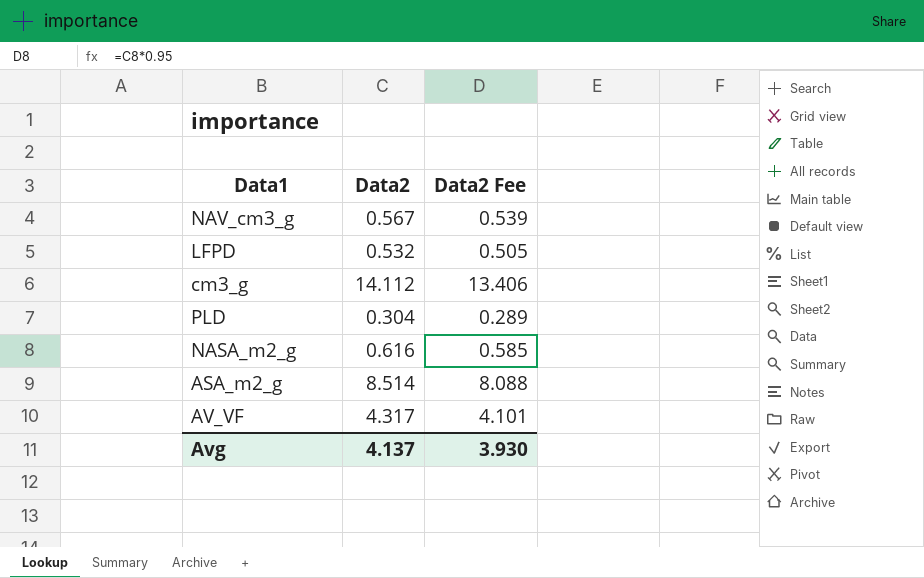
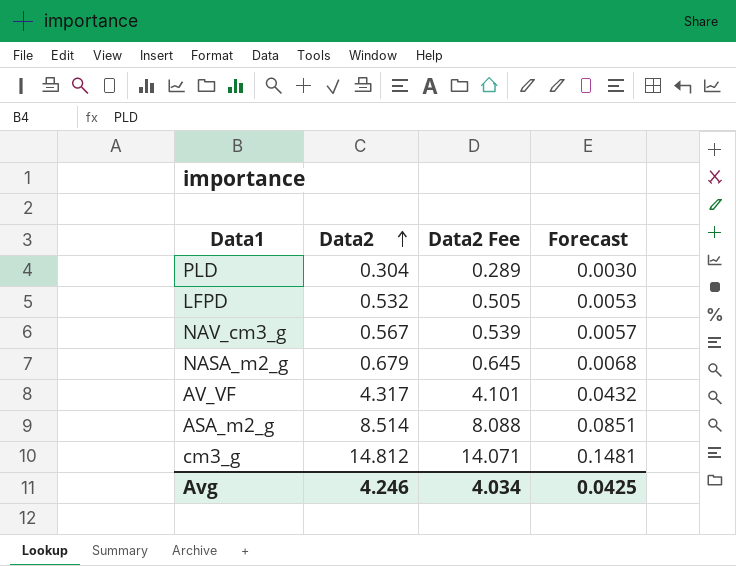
row order: none -> Data2 ascending
column Forecast | formula: none -> [Data2] * 0.01
NASA_m2_g | Data2: 0.616 -> 0.679
NASA_m2_g | Data2 Fee: 0.585 -> 0.645
cm3_g | Data2: 14.112 -> 14.812
cm3_g | Data2 Fee: 13.406 -> 14.071
Avg | Data2: 4.137 -> 4.246
Avg | Data2 Fee: 3.930 -> 4.034

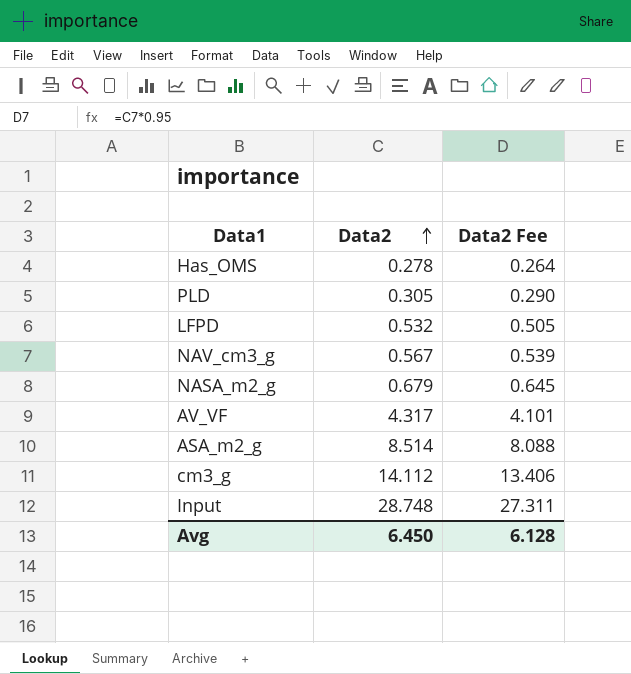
column Forecast | formula: [Data2] * 0.01 -> none
row Has_OMS: none -> 0.278 | 0.264
PLD | Data2: 0.304 -> 0.305
PLD | Data2 Fee: 0.289 -> 0.290
cm3_g | Data2: 14.812 -> 14.112
cm3_g | Data2 Fee: 14.071 -> 13.406
row Input: none -> 28.748 | 27.311
Avg | Data2: 4.246 -> 6.450
Avg | Data2 Fee: 4.034 -> 6.128

